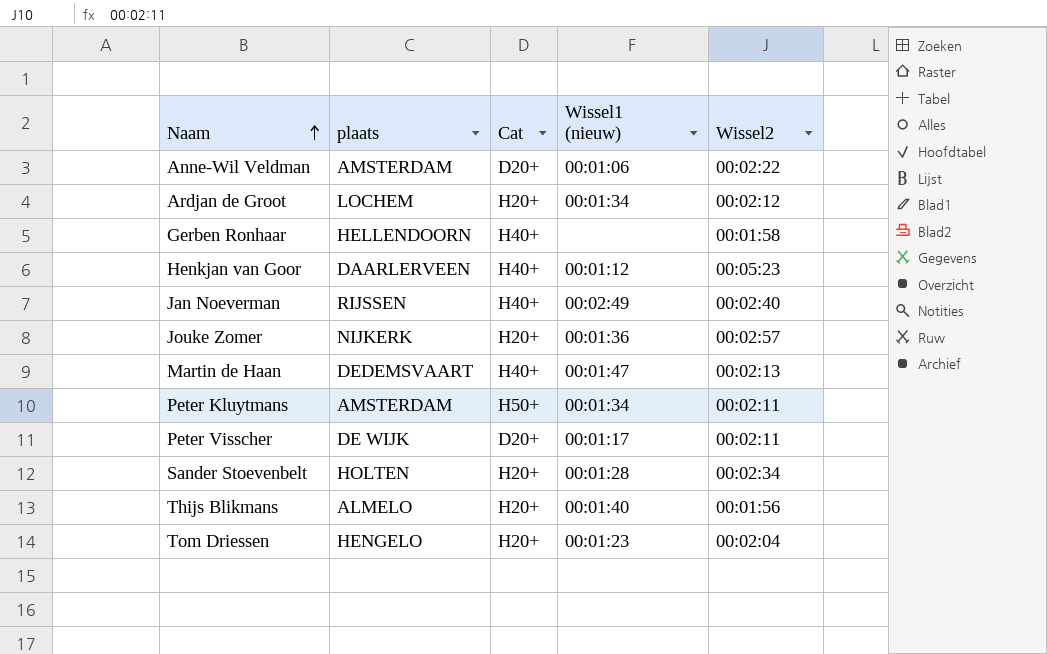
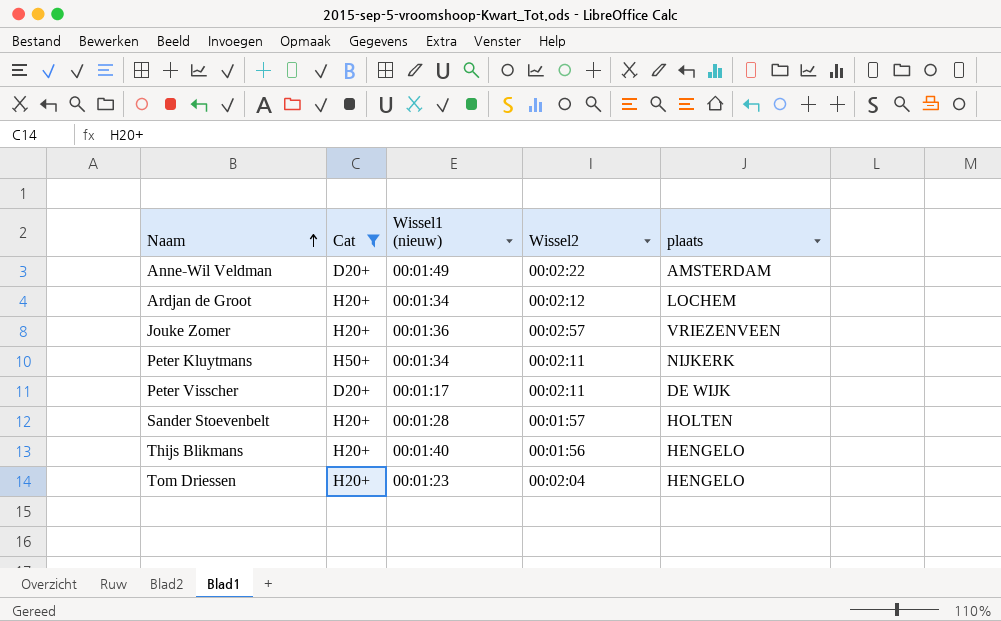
filter: none -> Cat != H40+
column plaats | position: 2 -> 5
Anne-Wil Veldman | Wissel1 (nieuw): 00:01:06 -> 00:01:49
Jouke Zomer | plaats: NIJKERK -> VRIEZENVEEN
Peter Kluytmans | plaats: AMSTERDAM -> NIJKERK
Sander Stoevenbelt | Wissel2: 00:02:34 -> 00:01:57
Thijs Blikmans | plaats: ALMELO -> HENGELO

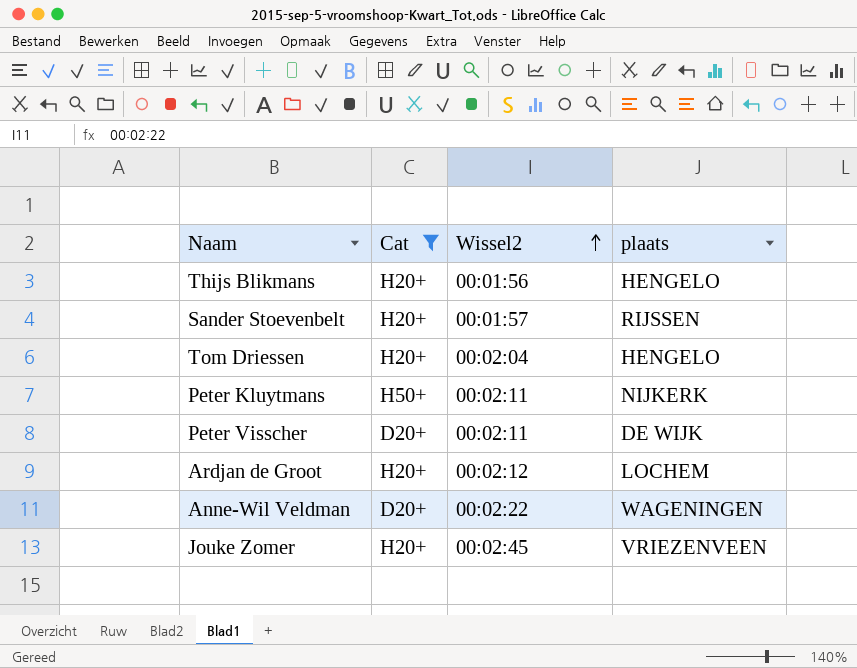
row order: Naam ascending -> Wissel2 ascending
column Wissel1 (nieuw) | position: 3 -> none
Sander Stoevenbelt | plaats: HOLTEN -> RIJSSEN
Anne-Wil Veldman | plaats: AMSTERDAM -> WAGENINGEN
Jouke Zomer | Wissel2: 00:02:57 -> 00:02:45

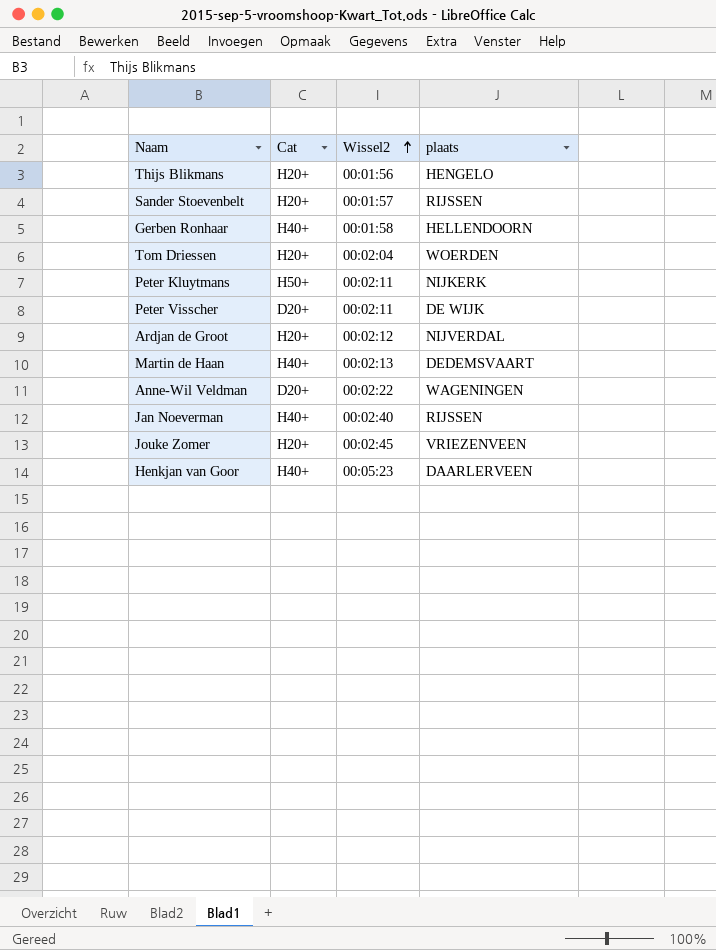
filter: Cat != H40+ -> none
Tom Driessen | plaats: HENGELO -> WOERDEN
Ardjan de Groot | plaats: LOCHEM -> NIJVERDAL

